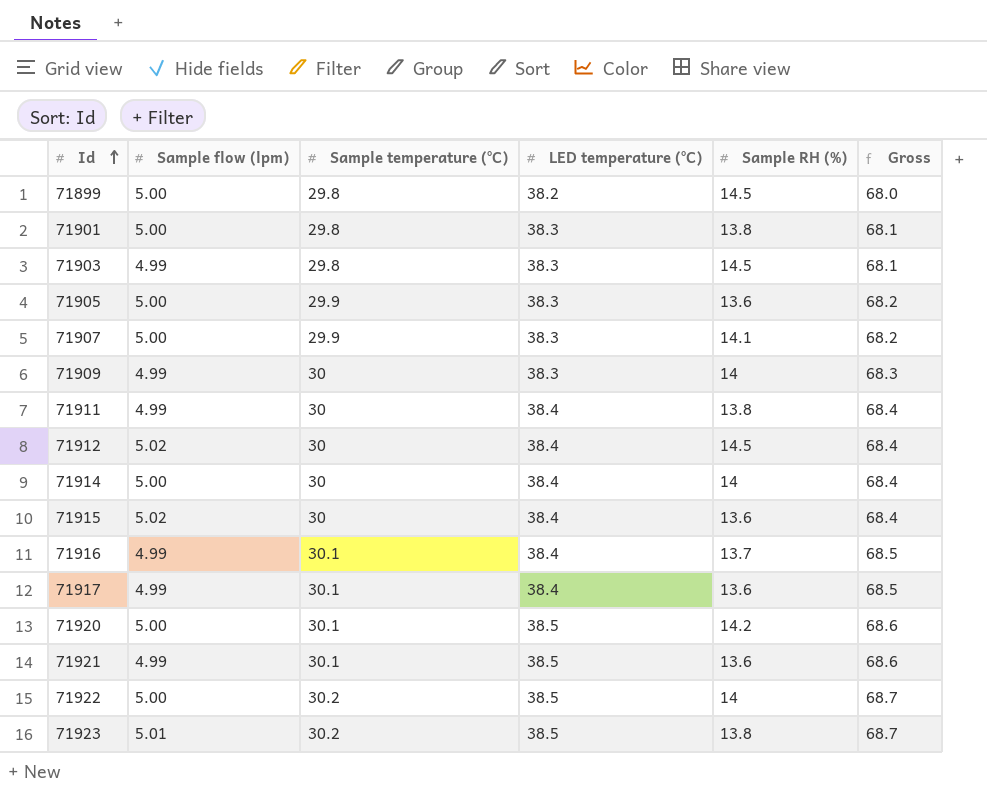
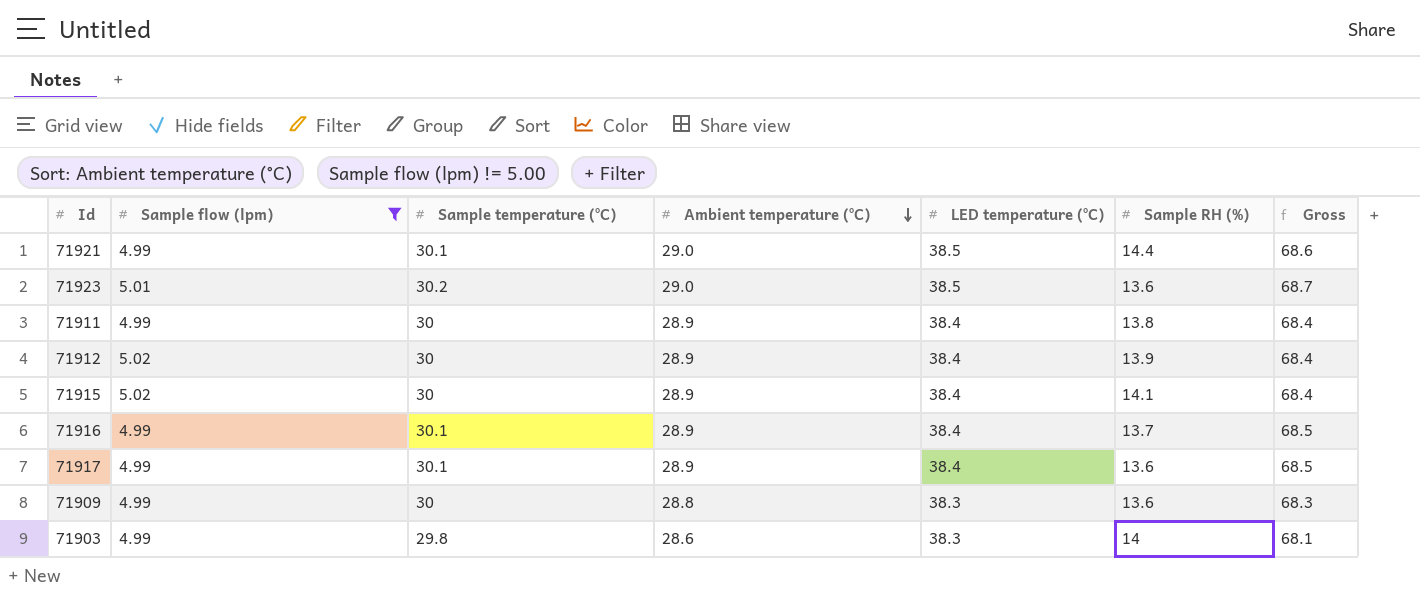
filter: none -> Sample flow (lpm) != 5.00
row order: Id ascending -> Ambient temperature (°C) descending
column Ambient temperature (°C) | position: none -> 4
71921 | Sample RH (%): 13.6 -> 14.4
71923 | Sample RH (%): 13.8 -> 13.6
71912 | Sample RH (%): 14.5 -> 13.9
71915 | Sample RH (%): 13.6 -> 14.1
71909 | Sample RH (%): 14 -> 13.6
71903 | Sample RH (%): 14.5 -> 14

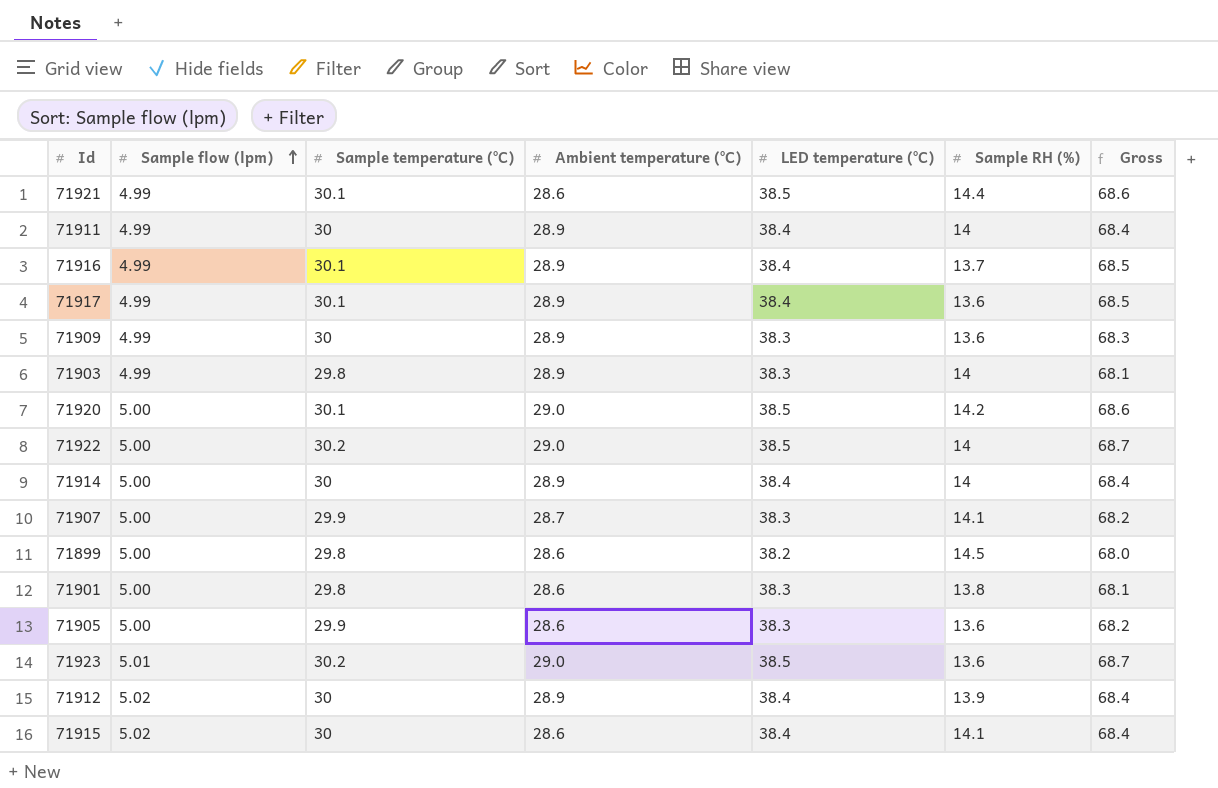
filter: Sample flow (lpm) != 5.00 -> none
row order: Ambient temperature (°C) descending -> Sample flow (lpm) ascending
71921 | Ambient temperature (°C): 29.0 -> 28.6
71911 | Sample RH (%): 13.8 -> 14
71909 | Ambient temperature (°C): 28.8 -> 28.9
71903 | Ambient temperature (°C): 28.6 -> 28.9
71915 | Ambient temperature (°C): 28.9 -> 28.6

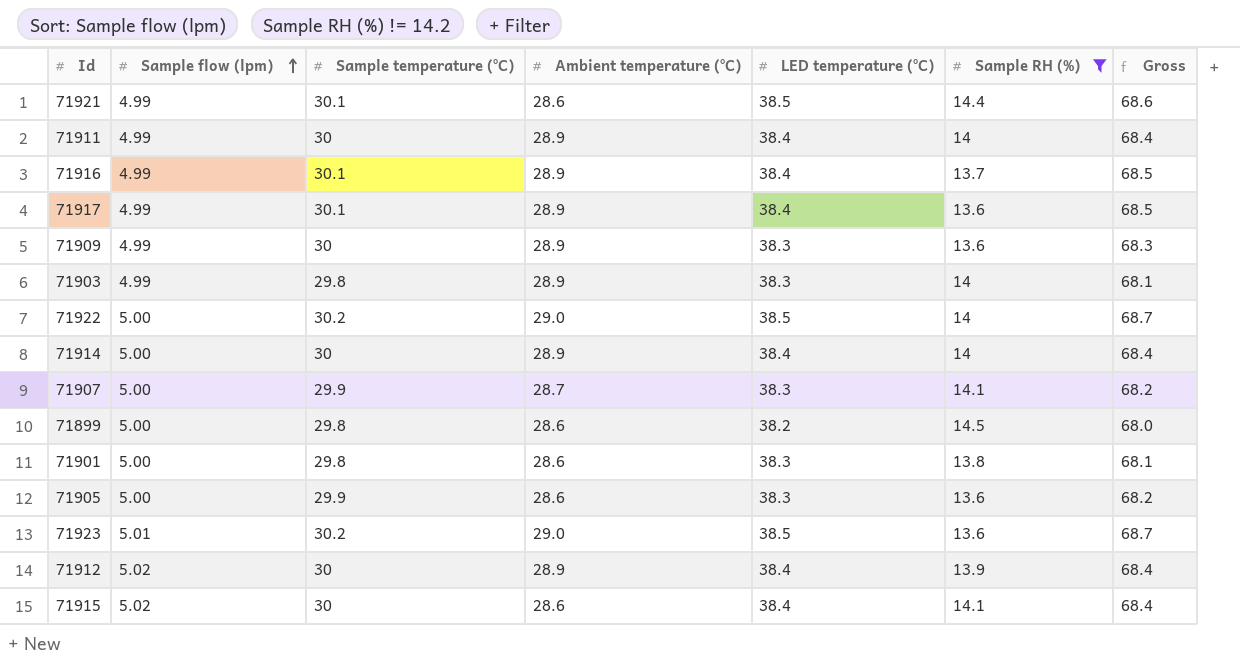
filter: none -> Sample RH (%) != 14.2

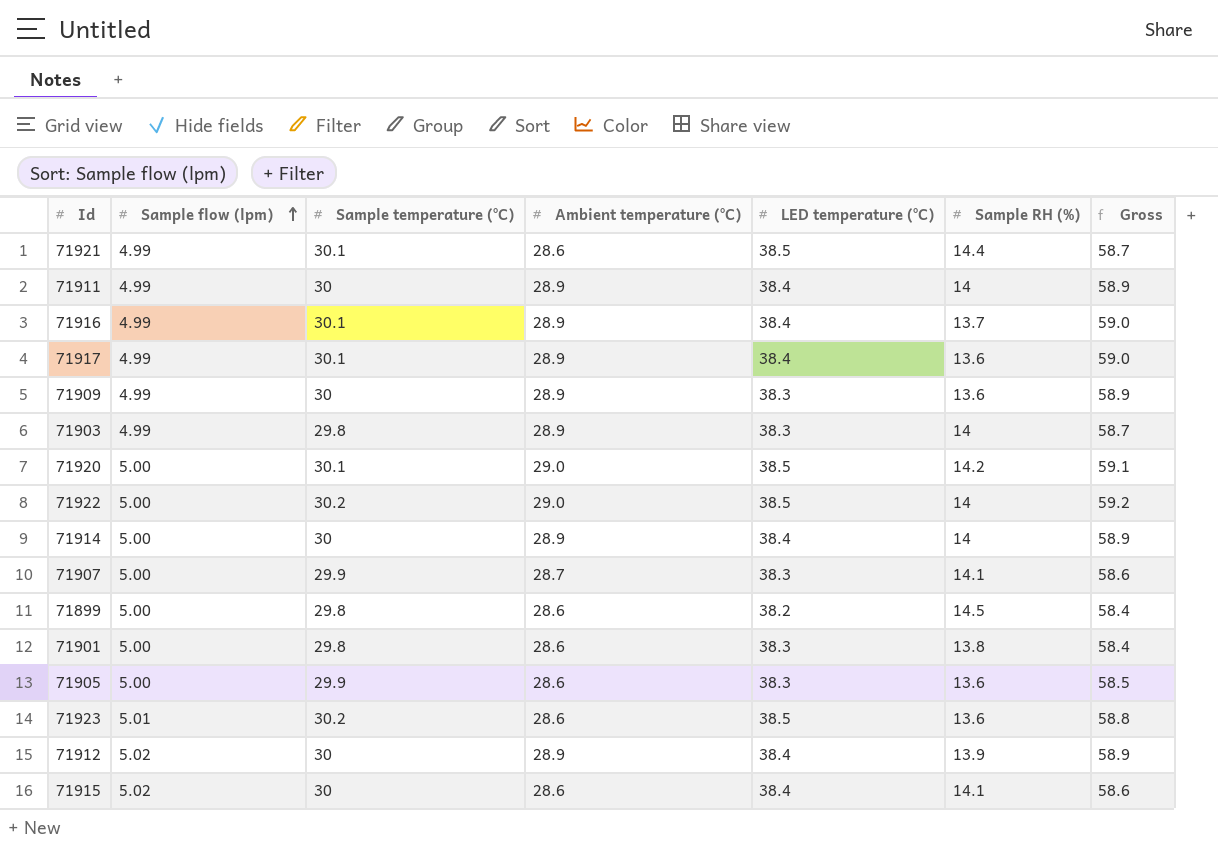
filter: Sample RH (%) != 14.2 -> none
column Gross | formula: [Sample temperature (°C)] + [LED temperature (°C)] -> [Sample temperature (°C)] + [Ambient temperature (°C)]
71923 | Ambient temperature (°C): 29.0 -> 28.6

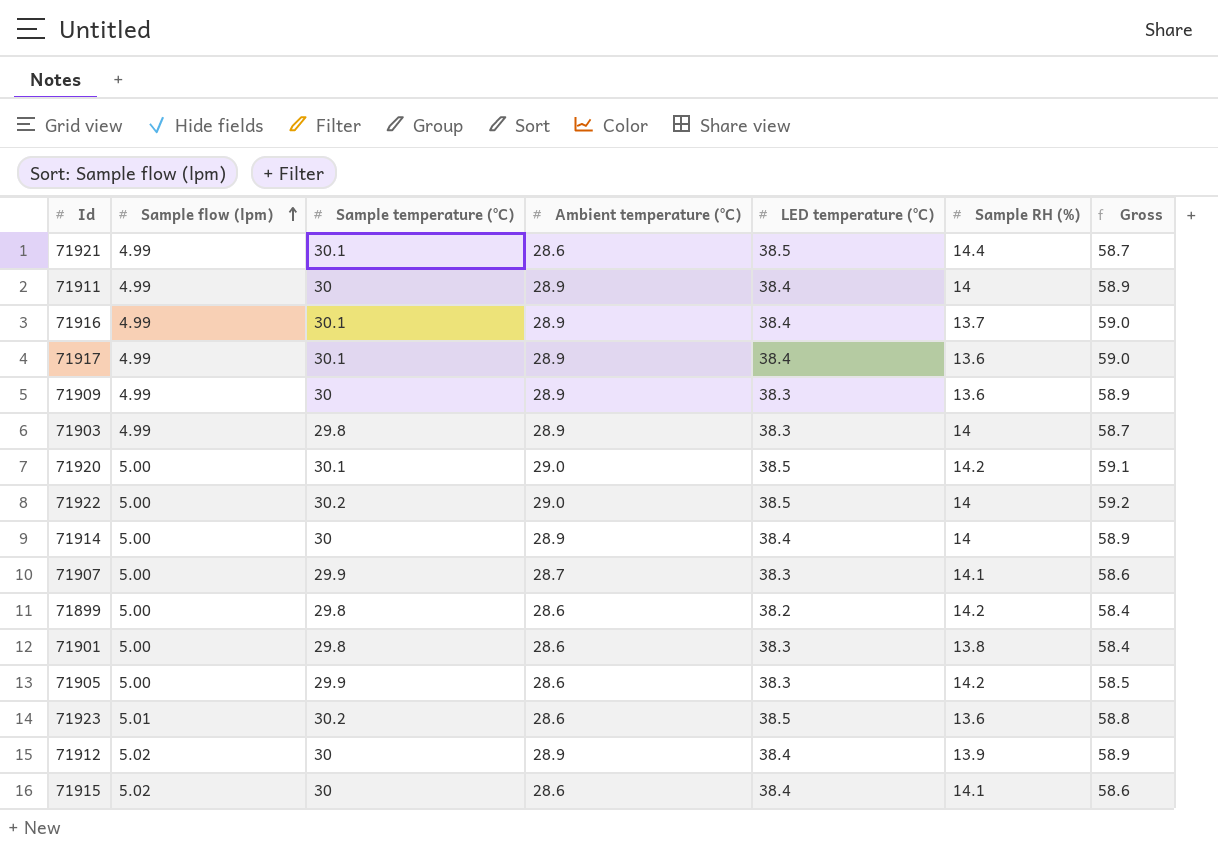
71899 | Sample RH (%): 14.5 -> 14.2
71905 | Sample RH (%): 13.6 -> 14.2

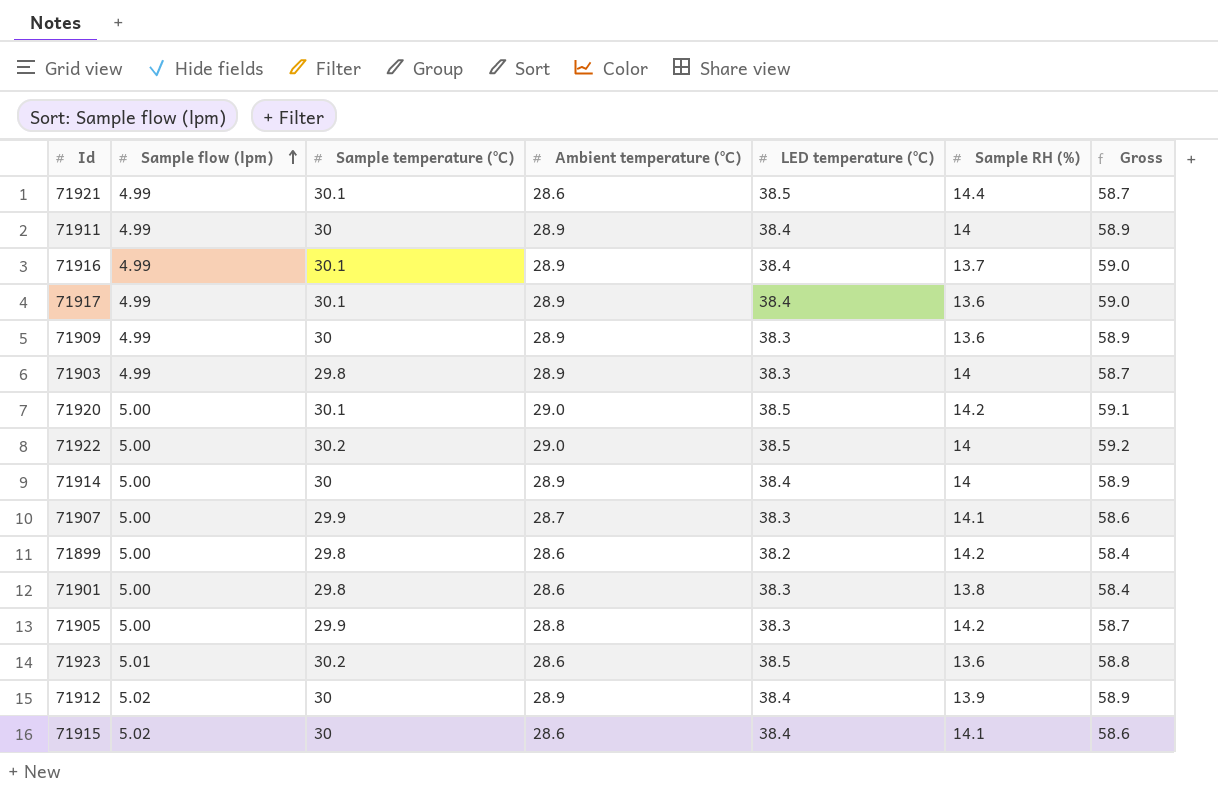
71905 | Ambient temperature (°C): 28.6 -> 28.8
71905 | Gross: 58.5 -> 58.7

